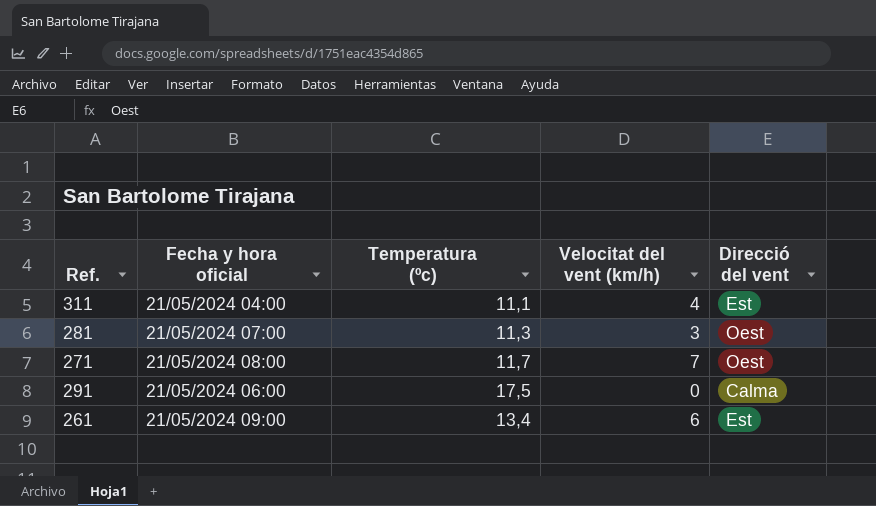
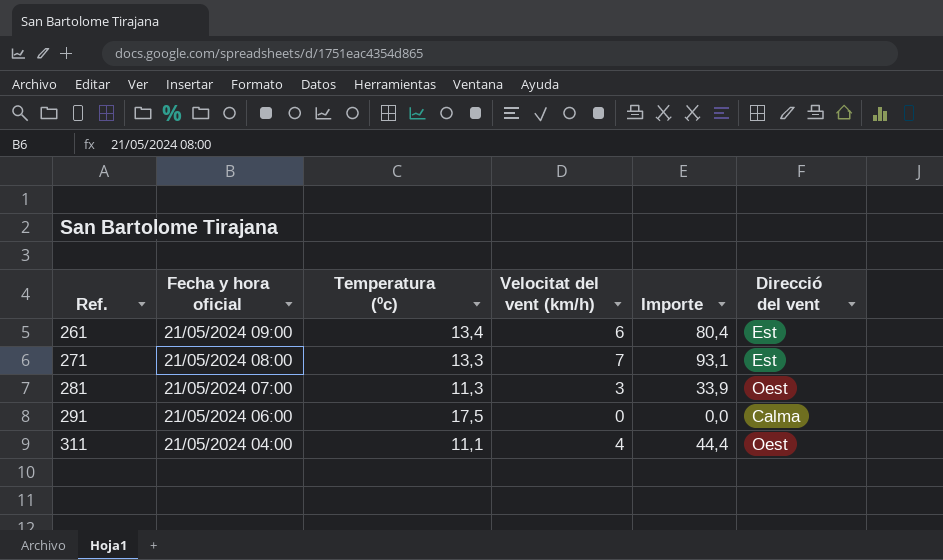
row order: none -> Ref. ascending
column Importe | formula: none -> [Temperatura (ºc)] * [Velocitat del vent (km/h)]
271 | Temperatura (ºc): 11,7 -> 13,3
271 | Direcció del vent: Oest -> Est
311 | Direcció del vent: Est -> Oest

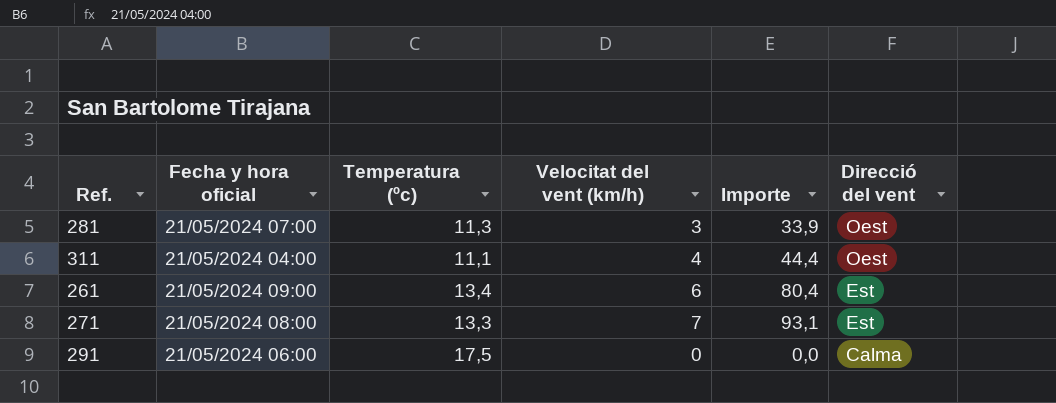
row order: Ref. ascending -> Direcció del vent descending

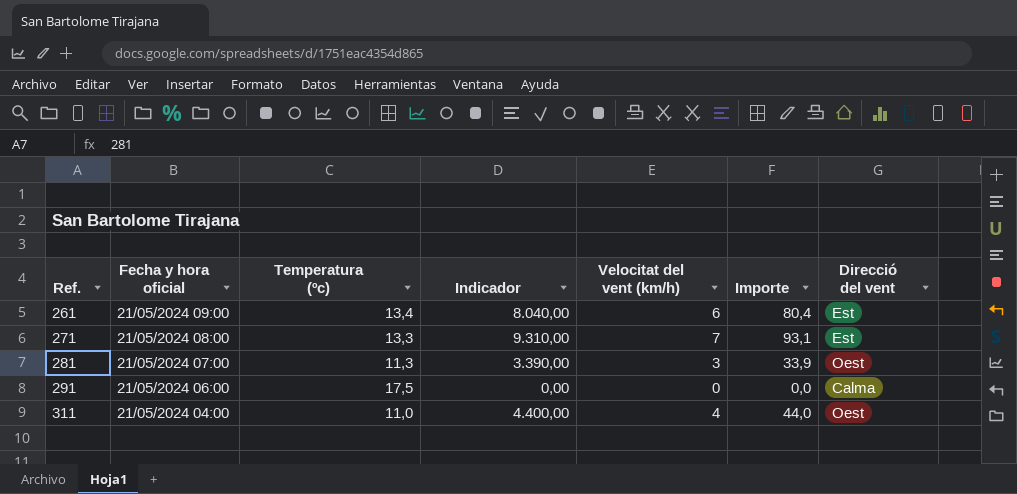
row order: Direcció del vent descending -> Ref. ascending
column Indicador | formula: none -> [Importe] * 100
311 | Temperatura (ºc): 11,1 -> 11,0
311 | Importe: 44,4 -> 44,0

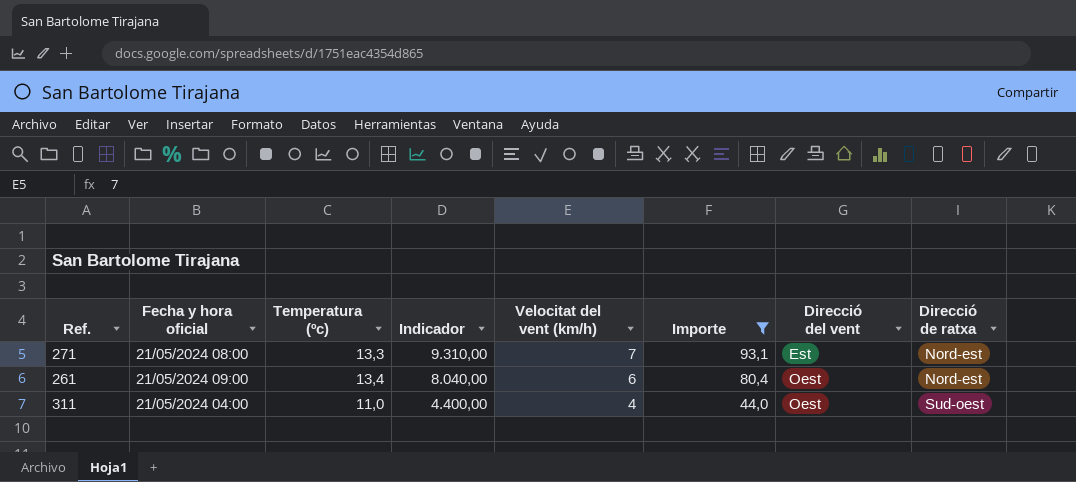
filter: none -> Importe >= 44,0
row order: Ref. ascending -> Indicador descending
column Direcció de ratxa | position: none -> 8
261 | Direcció del vent: Est -> Oest

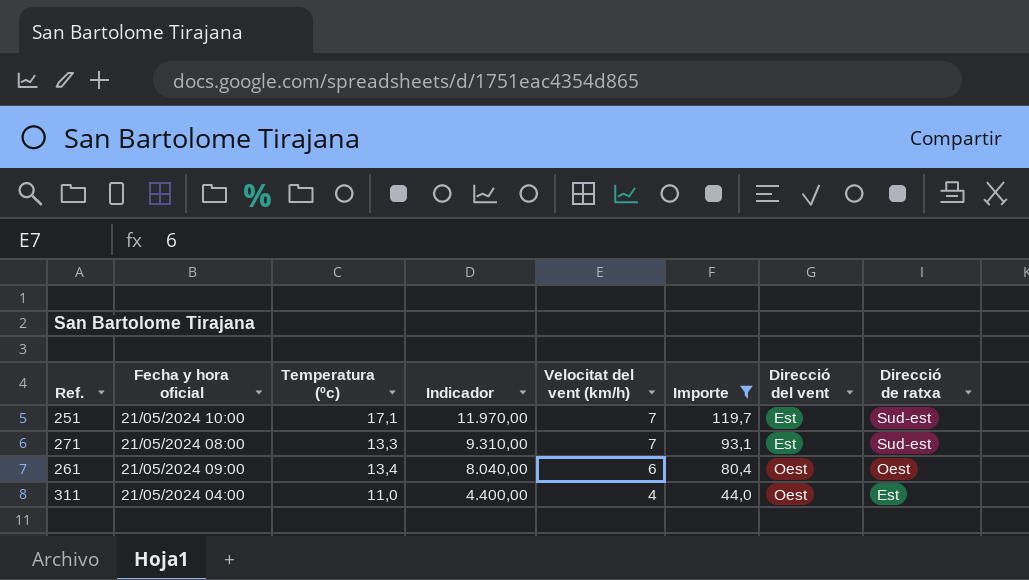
row 251: none -> 21/05/2024 10:00 | 17,1 | 11.970,00 | 7 | 119,7 | Est | Sud-est
271 | Direcció de ratxa: Nord-est -> Sud-est
261 | Direcció de ratxa: Nord-est -> Oest
311 | Direcció de ratxa: Sud-oest -> Est

